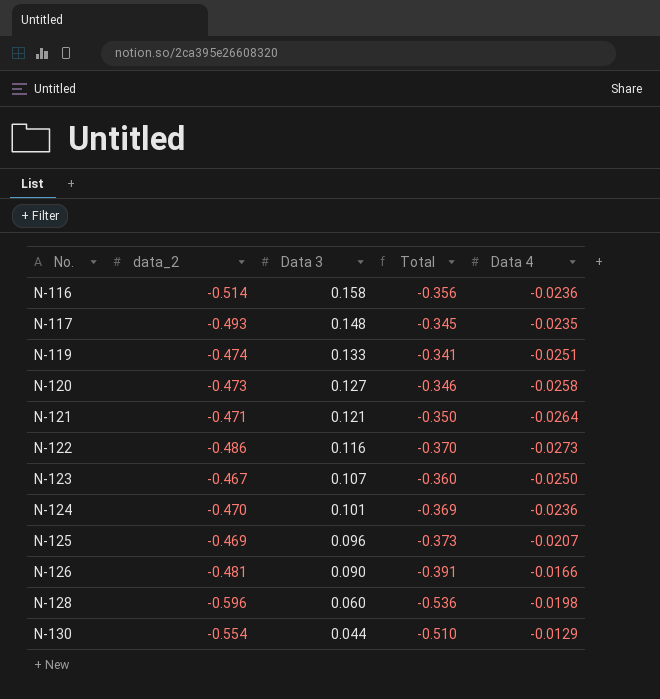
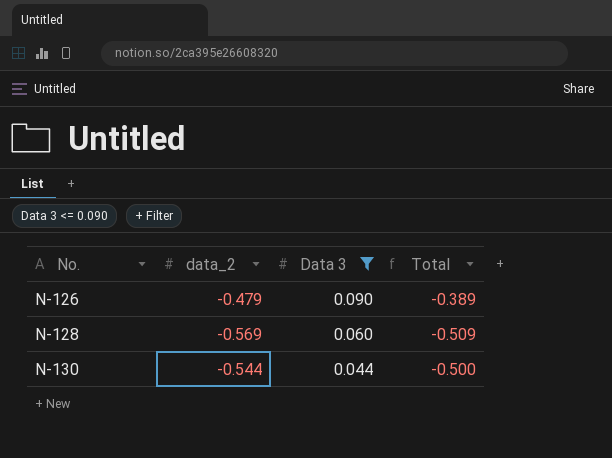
filter: none -> Data 3 <= 0.090
column Data 4 | position: 5 -> none
N-126 | data_2: -0.481 -> -0.479
N-126 | Total: -0.391 -> -0.389
N-128 | data_2: -0.596 -> -0.569
N-128 | Total: -0.536 -> -0.509
N-130 | data_2: -0.554 -> -0.544
N-130 | Total: -0.510 -> -0.500

